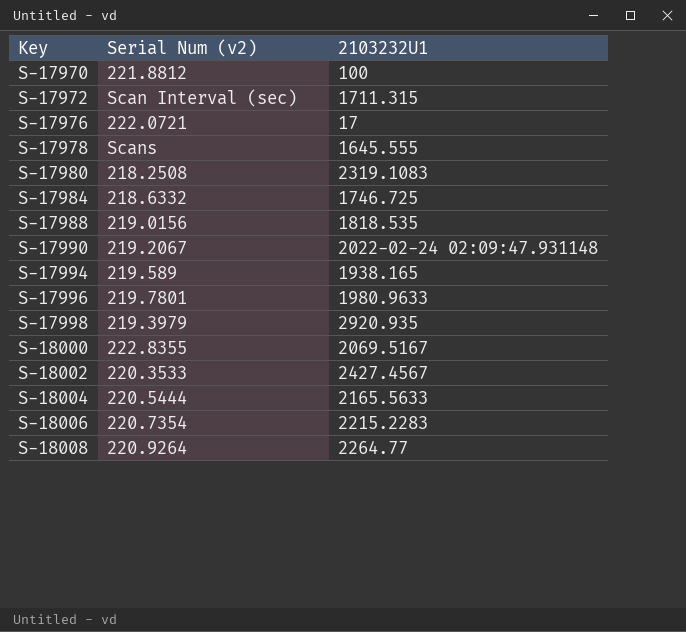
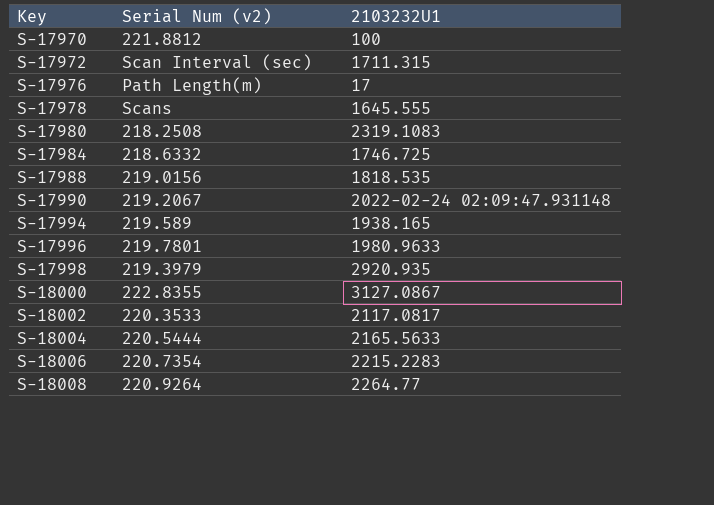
S-17976 | Serial Num (v2): 222.0721 -> Path Length(m)
S-18000 | 2103232U1: 2069.5167 -> 3127.0867
S-18002 | 2103232U1: 2427.4567 -> 2117.0817

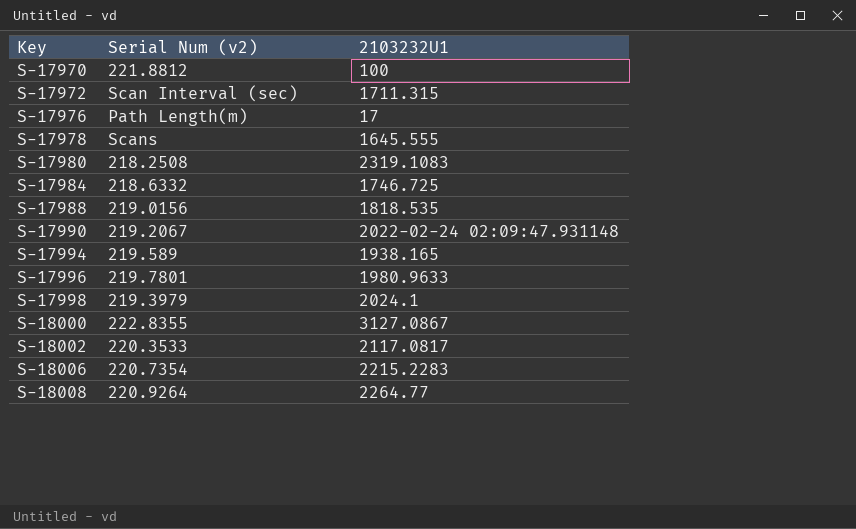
row S-18004: 220.5444 | 2165.5633 -> none
S-17998 | 2103232U1: 2920.935 -> 2024.1

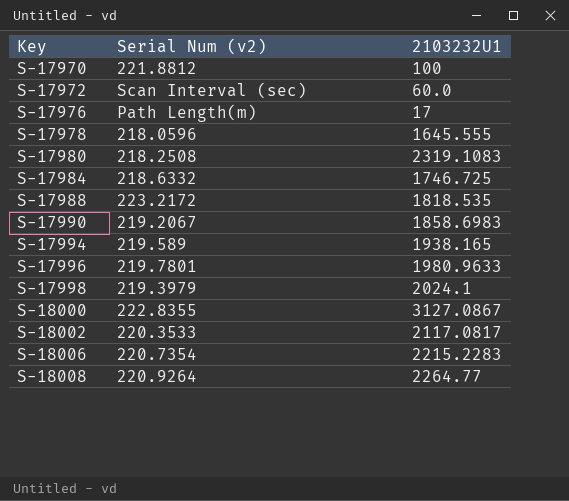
S-17972 | 2103232U1: 1711.315 -> 60.0
S-17978 | Serial Num (v2): Scans -> 218.0596
S-17988 | Serial Num (v2): 219.0156 -> 223.2172
S-17990 | 2103232U1: 2022-02-24 02:09:47.931148 -> 1858.6983

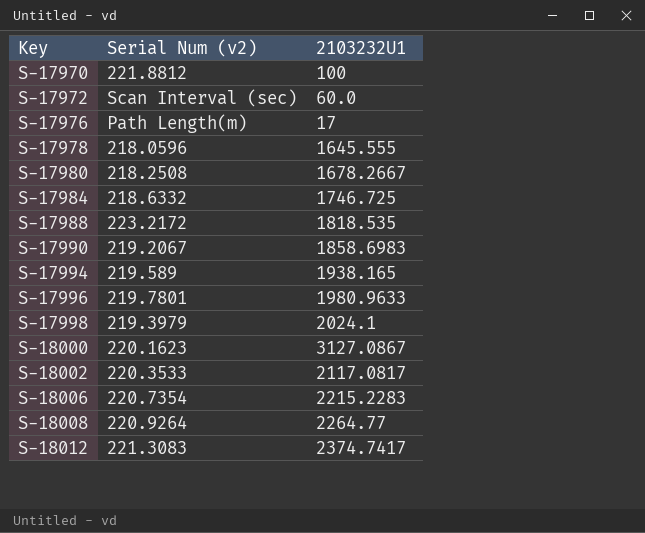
S-17980 | 2103232U1: 2319.1083 -> 1678.2667
S-18000 | Serial Num (v2): 222.8355 -> 220.1623
row S-18012: none -> 221.3083 | 2374.7417

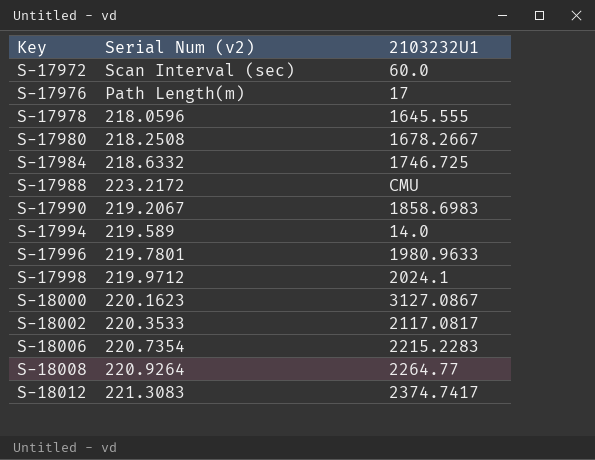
row S-17970: 221.8812 | 100 -> none
S-17988 | 2103232U1: 1818.535 -> CMU
S-17994 | 2103232U1: 1938.165 -> 14.0
S-17998 | Serial Num (v2): 219.3979 -> 219.9712

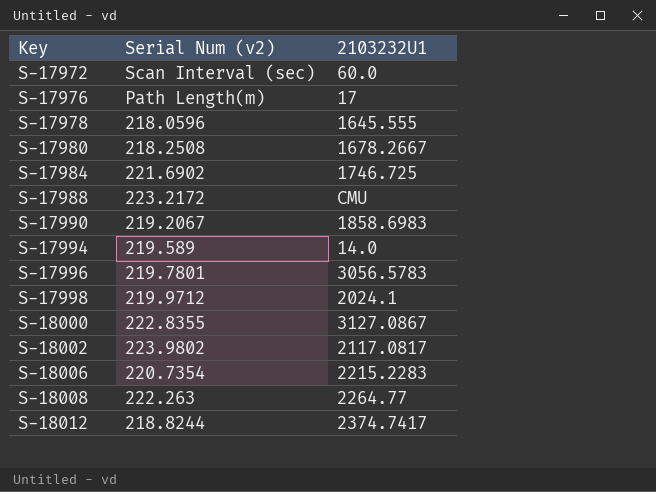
S-17984 | Serial Num (v2): 218.6332 -> 221.6902
S-17996 | 2103232U1: 1980.9633 -> 3056.5783
S-18000 | Serial Num (v2): 220.1623 -> 222.8355
S-18002 | Serial Num (v2): 220.3533 -> 223.9802
S-18008 | Serial Num (v2): 220.9264 -> 222.263
S-18012 | Serial Num (v2): 221.3083 -> 218.8244

